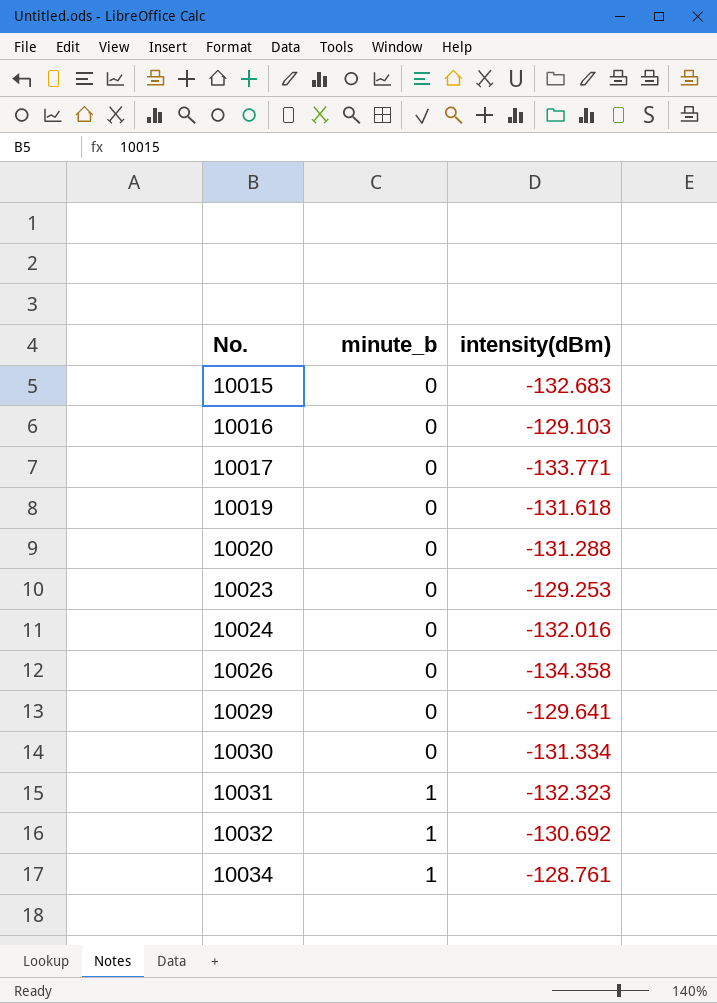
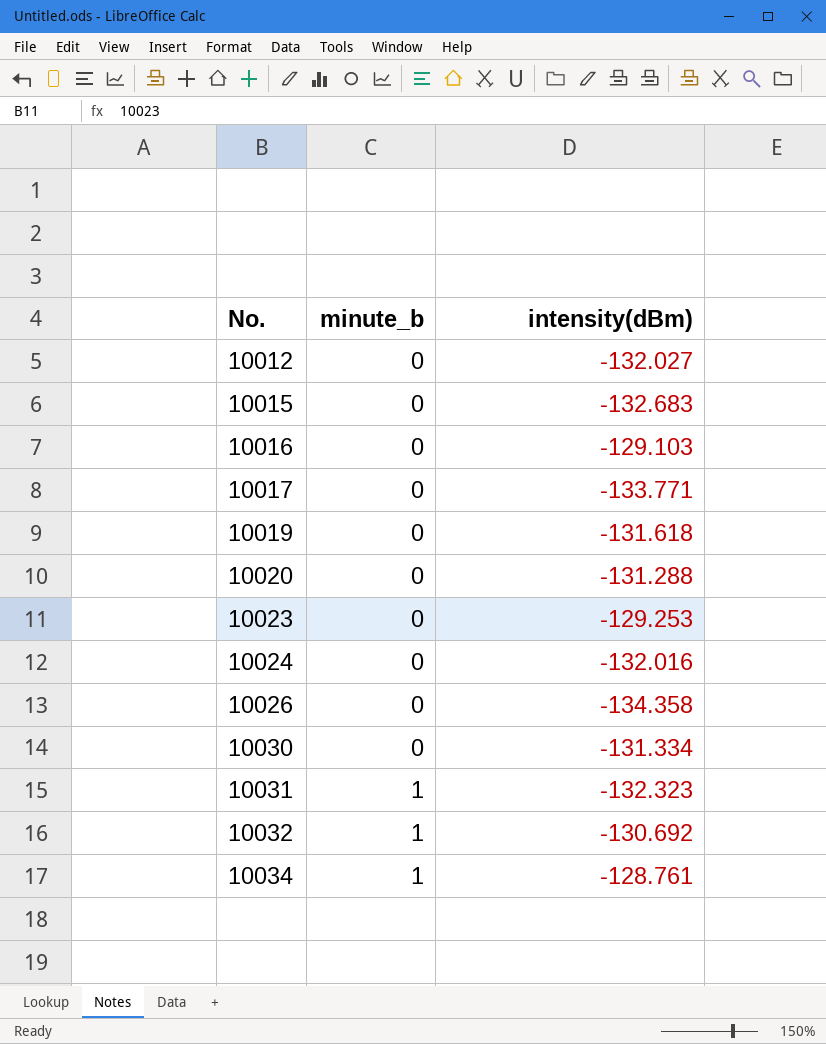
row 10029: 0 | -129.641 -> none
row 10012: none -> 0 | -132.027

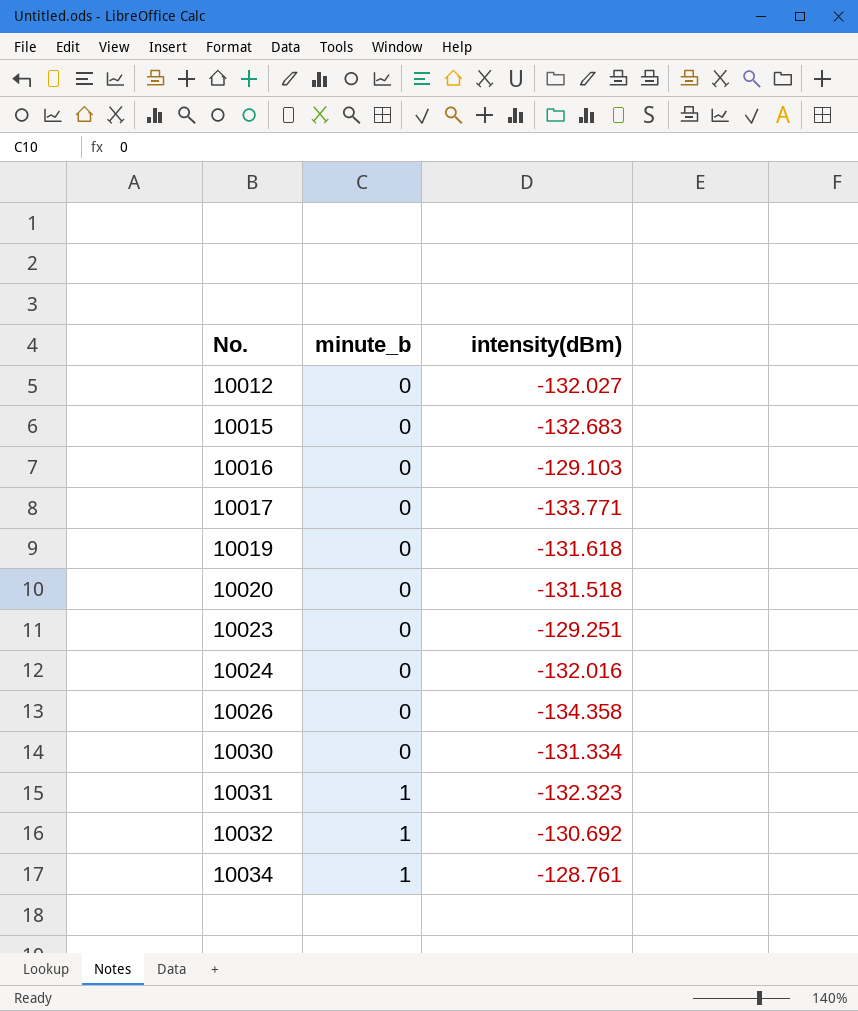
10020 | intensity(dBm): -131.288 -> -131.518
10023 | intensity(dBm): -129.253 -> -129.251

